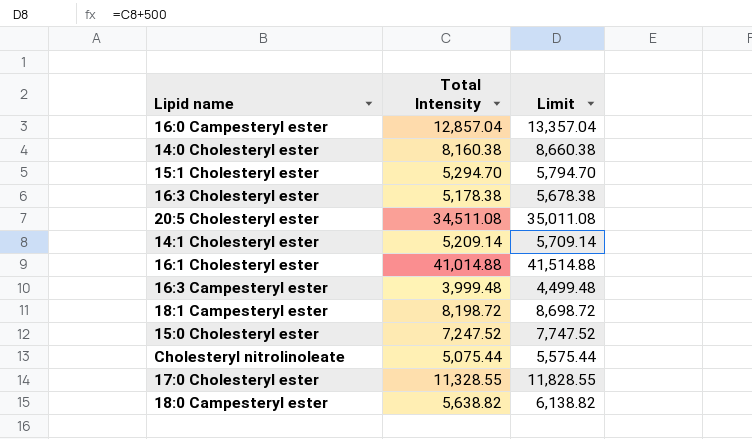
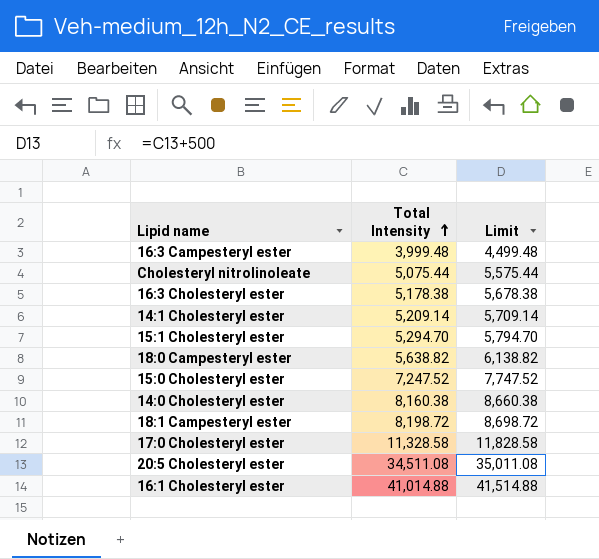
row order: none -> Total Intensity ascending
row 16:0 Campesteryl ester: 12,857.04 | 13,357.04 -> none
17:0 Cholesteryl ester | Total Intensity: 11,328.55 -> 11,328.58
17:0 Cholesteryl ester | Limit: 11,828.55 -> 11,828.58

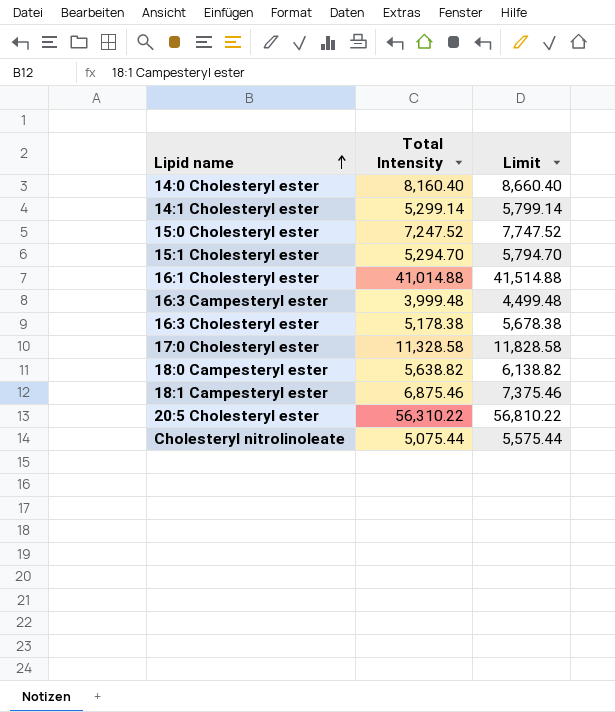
row order: Total Intensity ascending -> Lipid name ascending
14:0 Cholesteryl ester | Total Intensity: 8,160.38 -> 8,160.40
14:0 Cholesteryl ester | Limit: 8,660.38 -> 8,660.40
14:1 Cholesteryl ester | Total Intensity: 5,209.14 -> 5,299.14
14:1 Cholesteryl ester | Limit: 5,709.14 -> 5,799.14
18:1 Campesteryl ester | Total Intensity: 8,198.72 -> 6,875.46
18:1 Campesteryl ester | Limit: 8,698.72 -> 7,375.46
20:5 Cholesteryl ester | Total Intensity: 34,511.08 -> 56,310.22
20:5 Cholesteryl ester | Limit: 35,011.08 -> 56,810.22

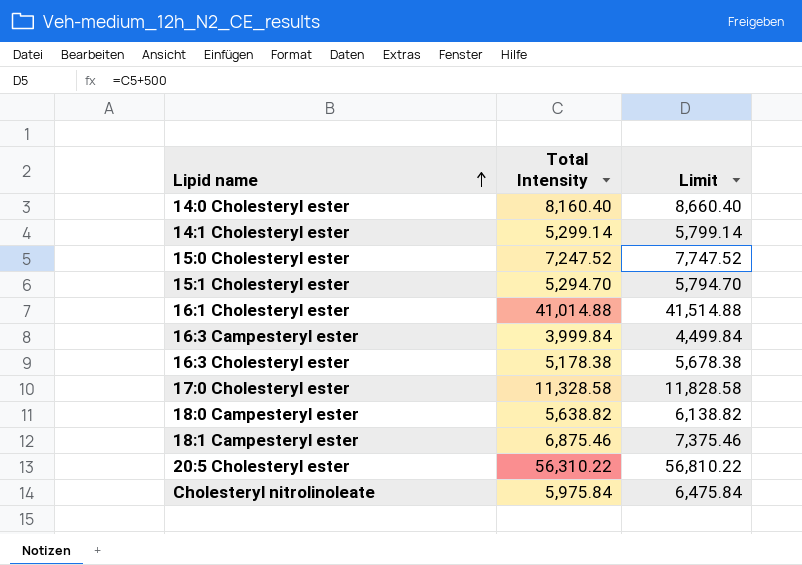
16:3 Campesteryl ester | Total Intensity: 3,999.48 -> 3,999.84
16:3 Campesteryl ester | Limit: 4,499.48 -> 4,499.84
Cholesteryl nitrolinoleate | Total Intensity: 5,075.44 -> 5,975.84
Cholesteryl nitrolinoleate | Limit: 5,575.44 -> 6,475.84

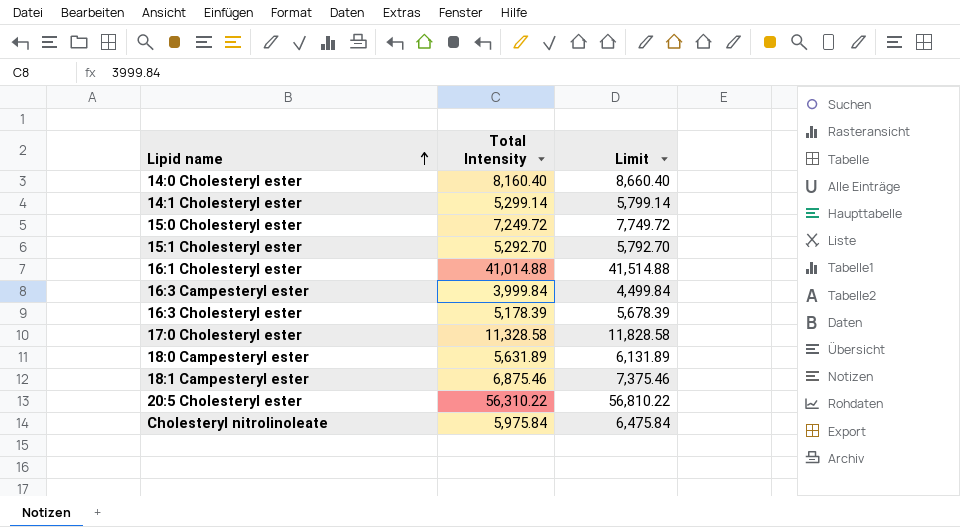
15:0 Cholesteryl ester | Total Intensity: 7,247.52 -> 7,249.72
15:0 Cholesteryl ester | Limit: 7,747.52 -> 7,749.72
15:1 Cholesteryl ester | Total Intensity: 5,294.70 -> 5,292.70
15:1 Cholesteryl ester | Limit: 5,794.70 -> 5,792.70
16:3 Cholesteryl ester | Total Intensity: 5,178.38 -> 5,178.39
16:3 Cholesteryl ester | Limit: 5,678.38 -> 5,678.39
18:0 Campesteryl ester | Total Intensity: 5,638.82 -> 5,631.89
18:0 Campesteryl ester | Limit: 6,138.82 -> 6,131.89

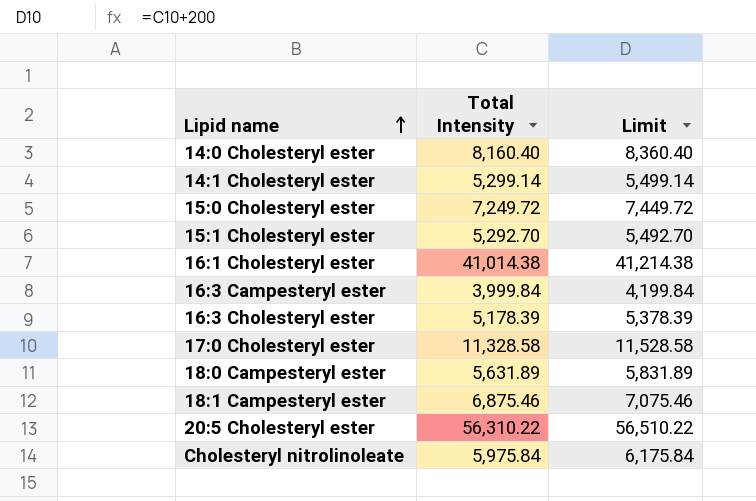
column Limit | formula: [Total Intensity] + 500 -> [Total Intensity] + 200
16:1 Cholesteryl ester | Total Intensity: 41,014.88 -> 41,014.38

